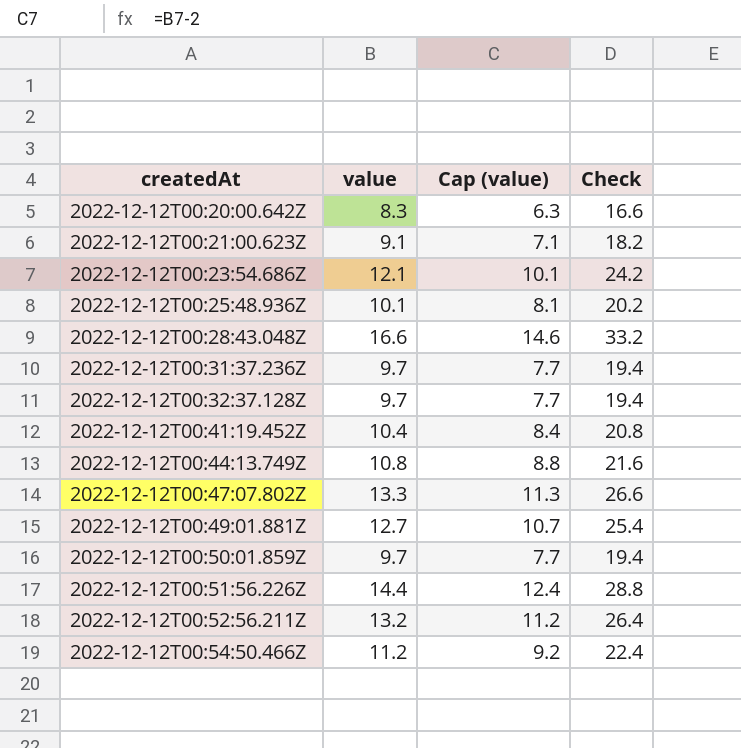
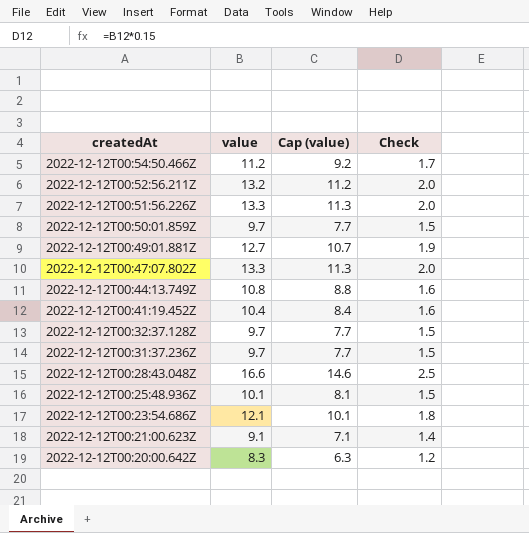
row order: createdAt ascending -> createdAt descending
column Check | formula: [value] * 2 -> [value] * 0.15
2022-12-12T00:51:56.226Z | value: 14.4 -> 13.3
2022-12-12T00:51:56.226Z | Cap (value): 12.4 -> 11.3

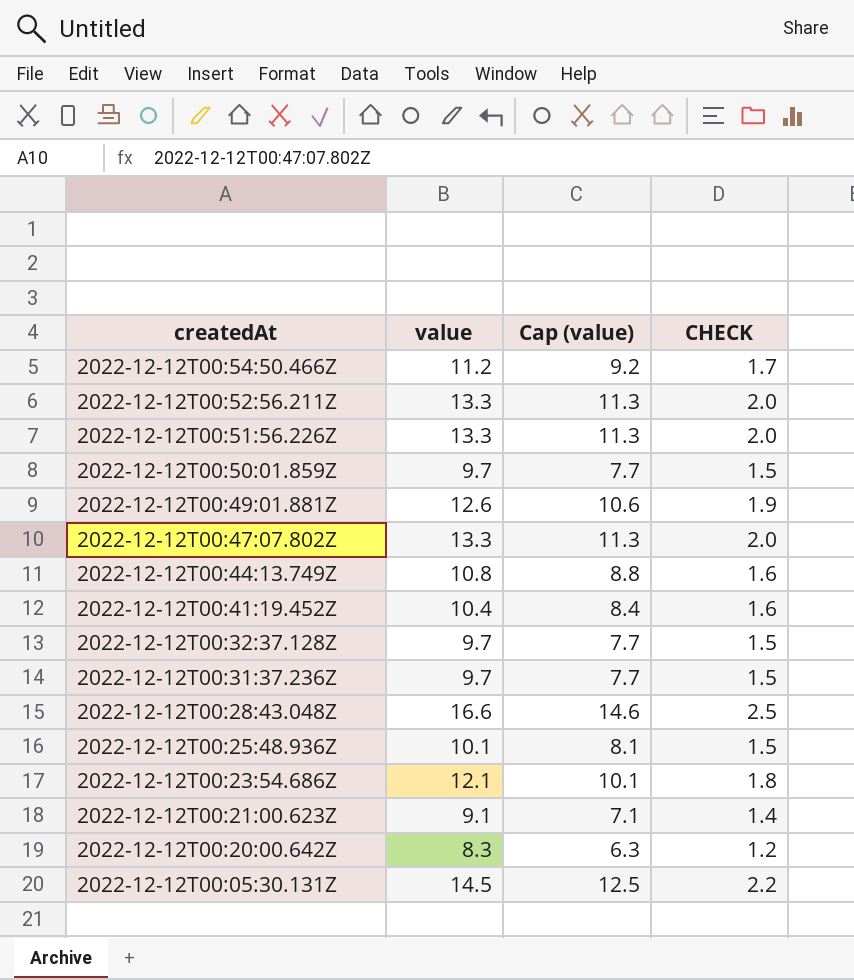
column name: Check -> CHECK
2022-12-12T00:52:56.211Z | value: 13.2 -> 13.3
2022-12-12T00:52:56.211Z | Cap (value): 11.2 -> 11.3
2022-12-12T00:49:01.881Z | value: 12.7 -> 12.6
2022-12-12T00:49:01.881Z | Cap (value): 10.7 -> 10.6
row 2022-12-12T00:05:30.131Z: none -> 14.5 | 12.5 | 2.2

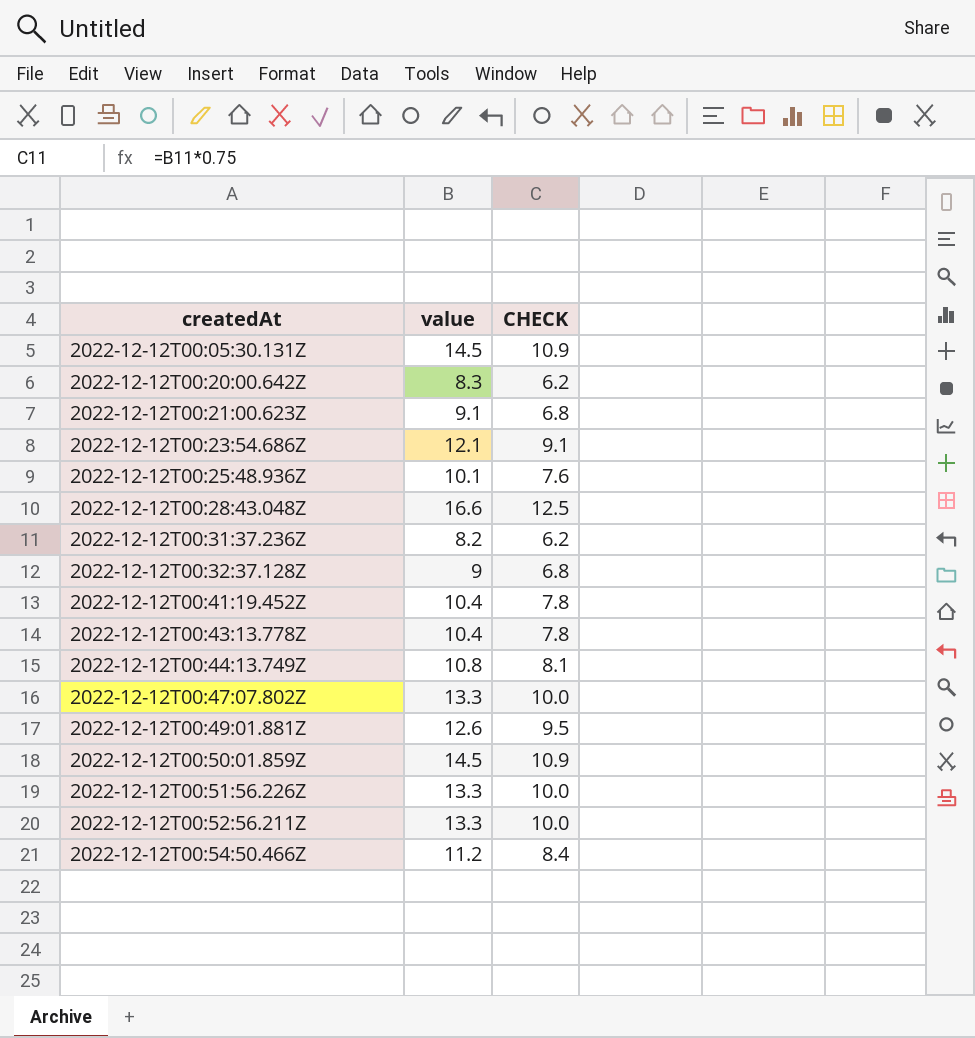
row order: createdAt descending -> createdAt ascending
column Cap (value) | formula: [value] - 2 -> none
column CHECK | formula: [value] * 0.15 -> [value] * 0.75
2022-12-12T00:31:37.236Z | value: 9.7 -> 8.2
2022-12-12T00:32:37.128Z | value: 9.7 -> 9
row 2022-12-12T00:43:13.778Z: none -> 10.4 | 7.8
2022-12-12T00:50:01.859Z | value: 9.7 -> 14.5

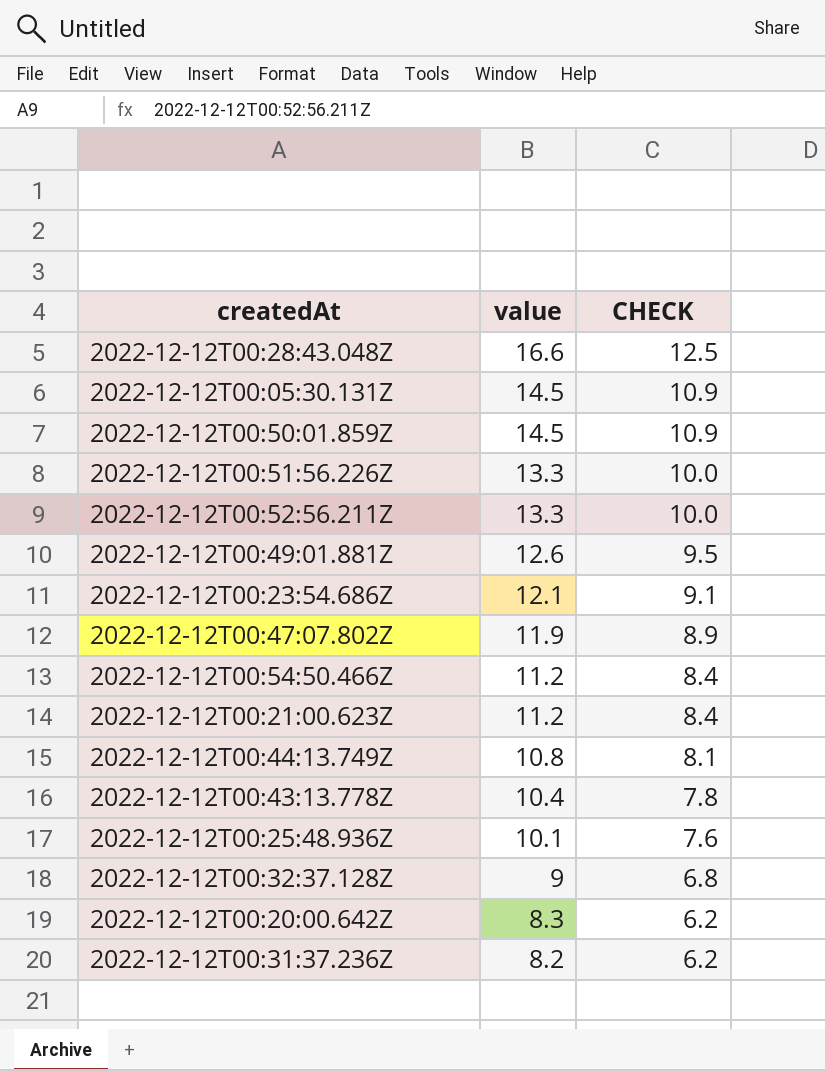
row order: createdAt ascending -> value descending
row 2022-12-12T00:41:19.452Z: 10.4 | 7.8 -> none
2022-12-12T00:47:07.802Z | value: 13.3 -> 11.9
2022-12-12T00:47:07.802Z | CHECK: 10.0 -> 8.9
2022-12-12T00:21:00.623Z | value: 9.1 -> 11.2
2022-12-12T00:21:00.623Z | CHECK: 6.8 -> 8.4

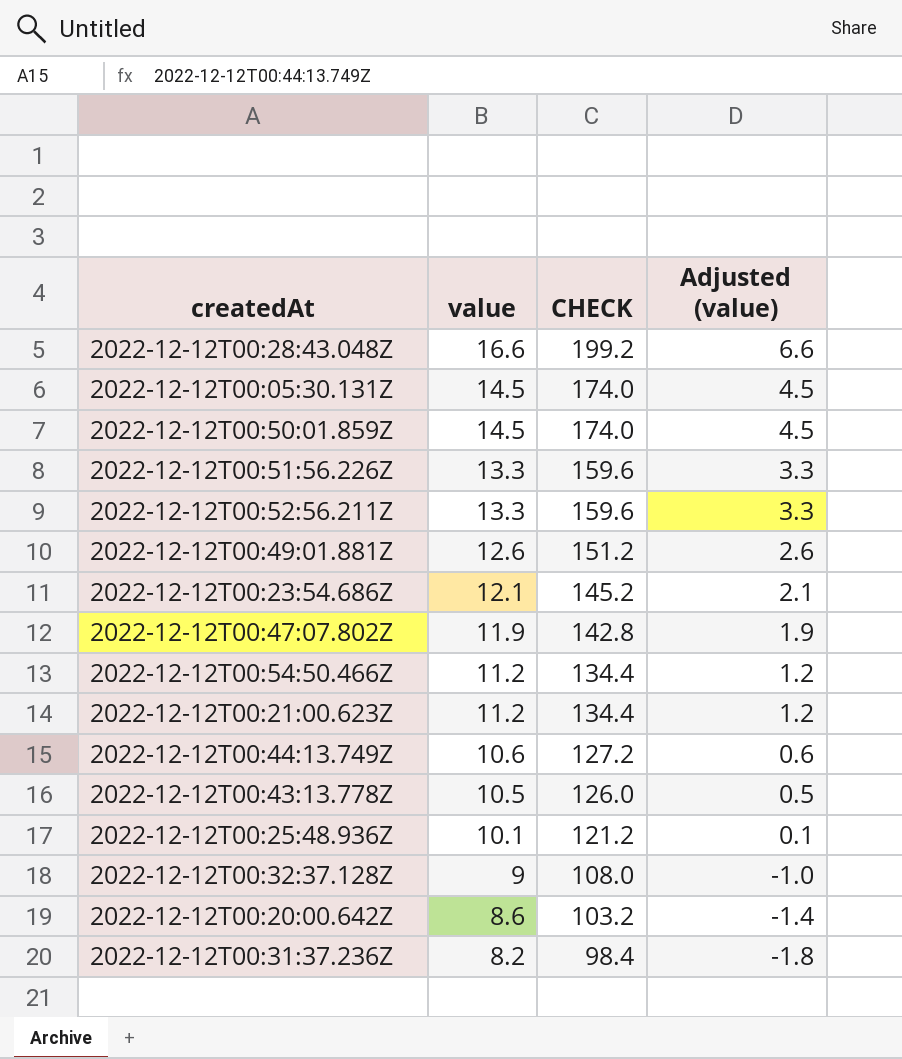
column CHECK | formula: [value] * 0.75 -> [value] * 12
column Adjusted (value) | formula: none -> [value] - 10
2022-12-12T00:44:13.749Z | value: 10.8 -> 10.6
2022-12-12T00:43:13.778Z | value: 10.4 -> 10.5
2022-12-12T00:20:00.642Z | value: 8.3 -> 8.6

